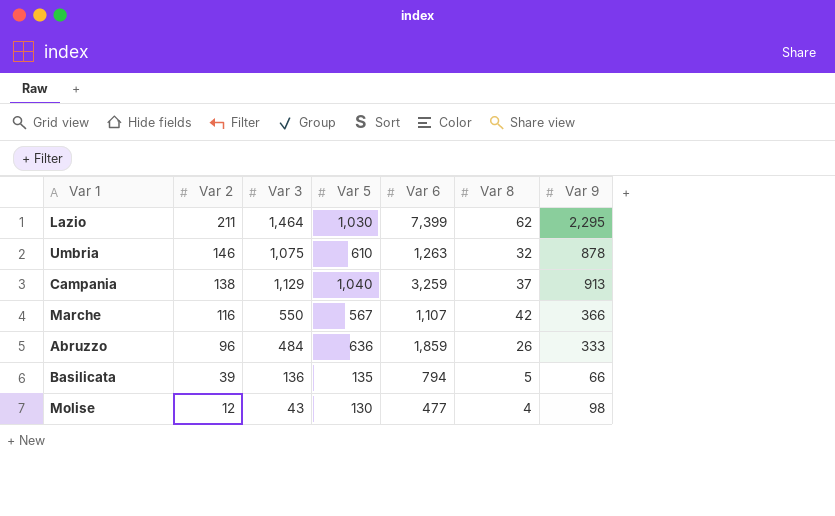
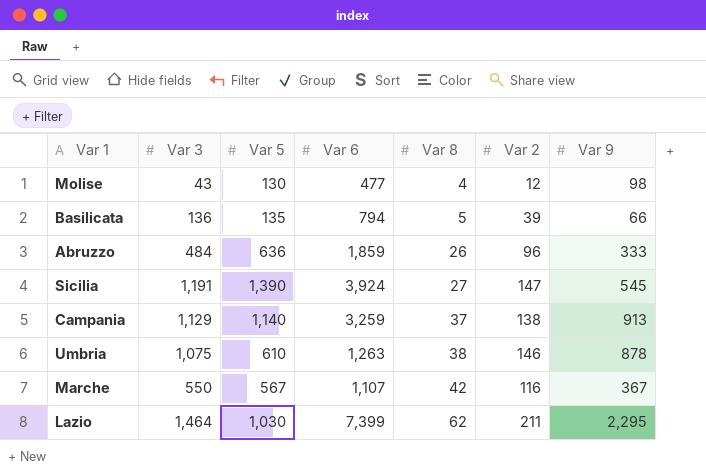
row order: Var 2 descending -> Var 8 ascending
column Var 2 | position: 2 -> 6
row Sicilia: none -> 1,191 | 1,390 | 3,924 | 27 | 147 | 545
Campania | Var 5: 1,040 -> 1,140
Umbria | Var 8: 32 -> 38
Marche | Var 9: 366 -> 367

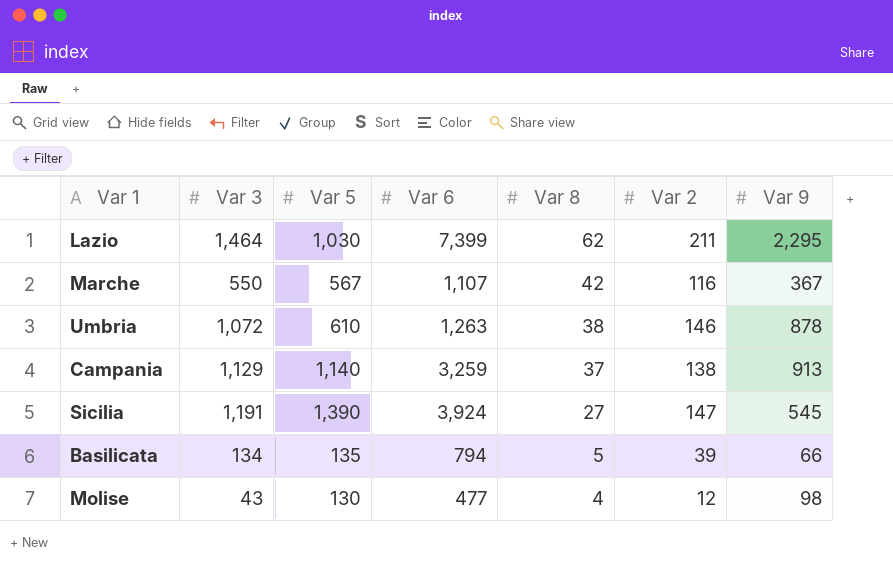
row order: Var 8 ascending -> Var 8 descending
row Abruzzo: 484 | 636 | 1,859 | 26 | 96 | 333 -> none
Umbria | Var 3: 1,075 -> 1,072
Basilicata | Var 3: 136 -> 134

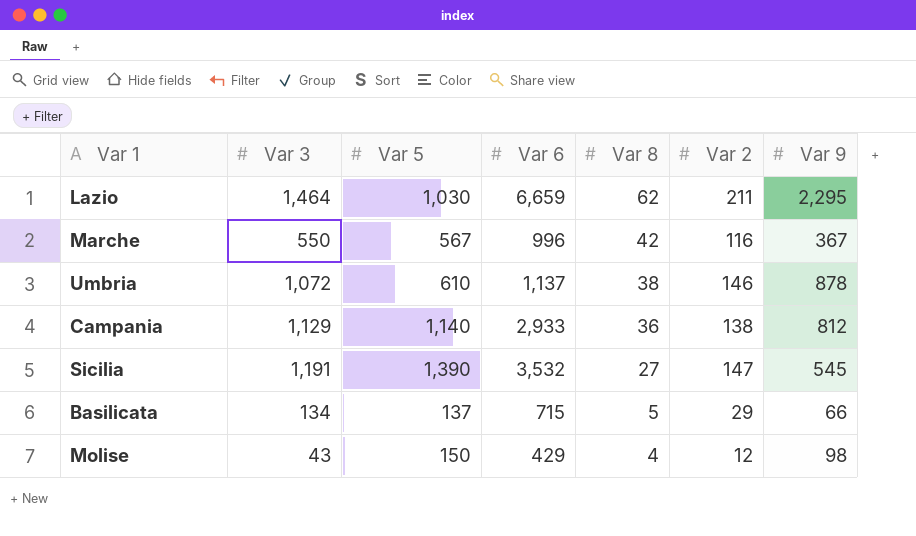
Lazio | Var 6: 7,399 -> 6,659
Marche | Var 6: 1,107 -> 996
Umbria | Var 6: 1,263 -> 1,137
Campania | Var 6: 3,259 -> 2,933
Campania | Var 8: 37 -> 36
Campania | Var 9: 913 -> 812
Sicilia | Var 6: 3,924 -> 3,532
Basilicata | Var 5: 135 -> 137
Basilicata | Var 6: 794 -> 715
Basilicata | Var 2: 39 -> 29
Molise | Var 5: 130 -> 150
Molise | Var 6: 477 -> 429

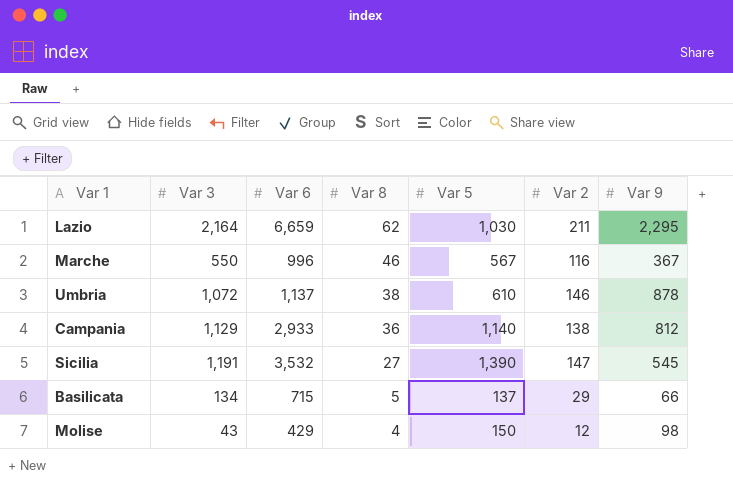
column Var 5 | position: 3 -> 5
Lazio | Var 3: 1,464 -> 2,164
Marche | Var 8: 42 -> 46

